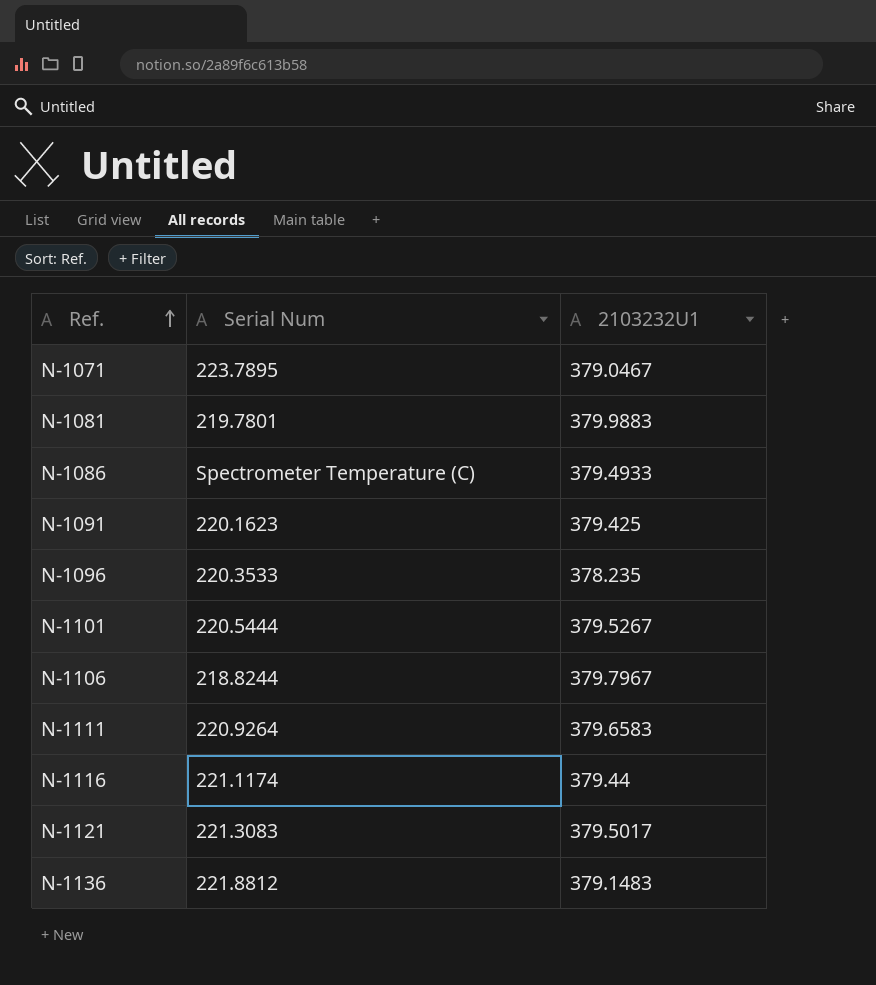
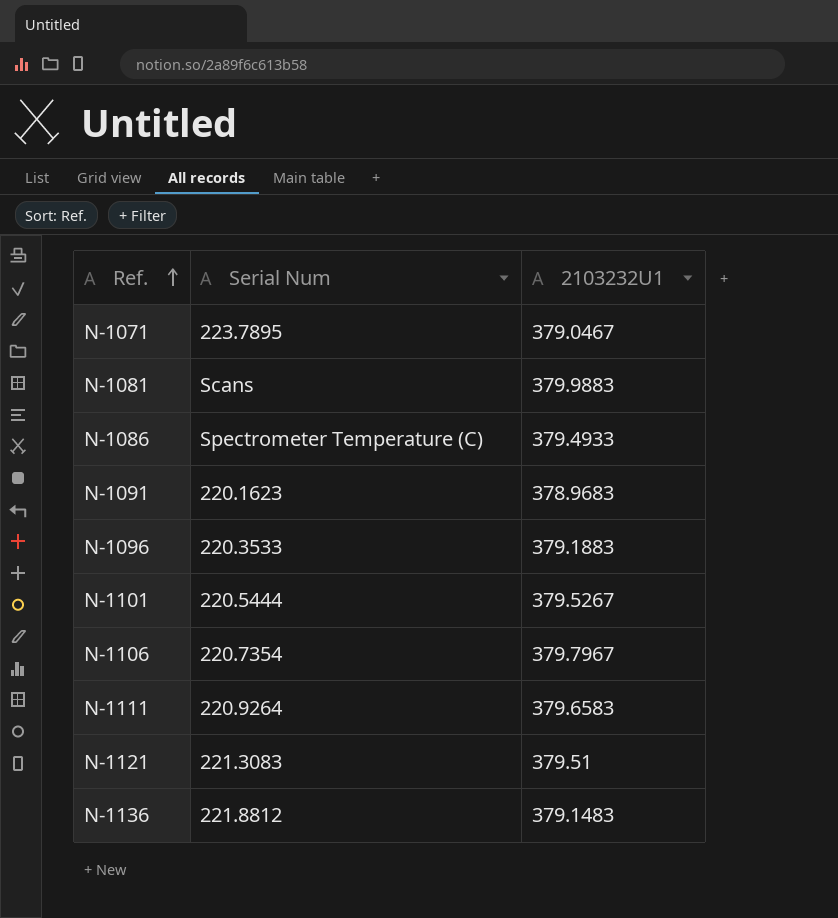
row N-1116: 221.1174 | 379.44 -> none
N-1081 | Serial Num: 219.7801 -> Scans
N-1091 | 2103232U1: 379.425 -> 378.9683
N-1096 | 2103232U1: 378.235 -> 379.1883
N-1106 | Serial Num: 218.8244 -> 220.7354
N-1121 | 2103232U1: 379.5017 -> 379.51

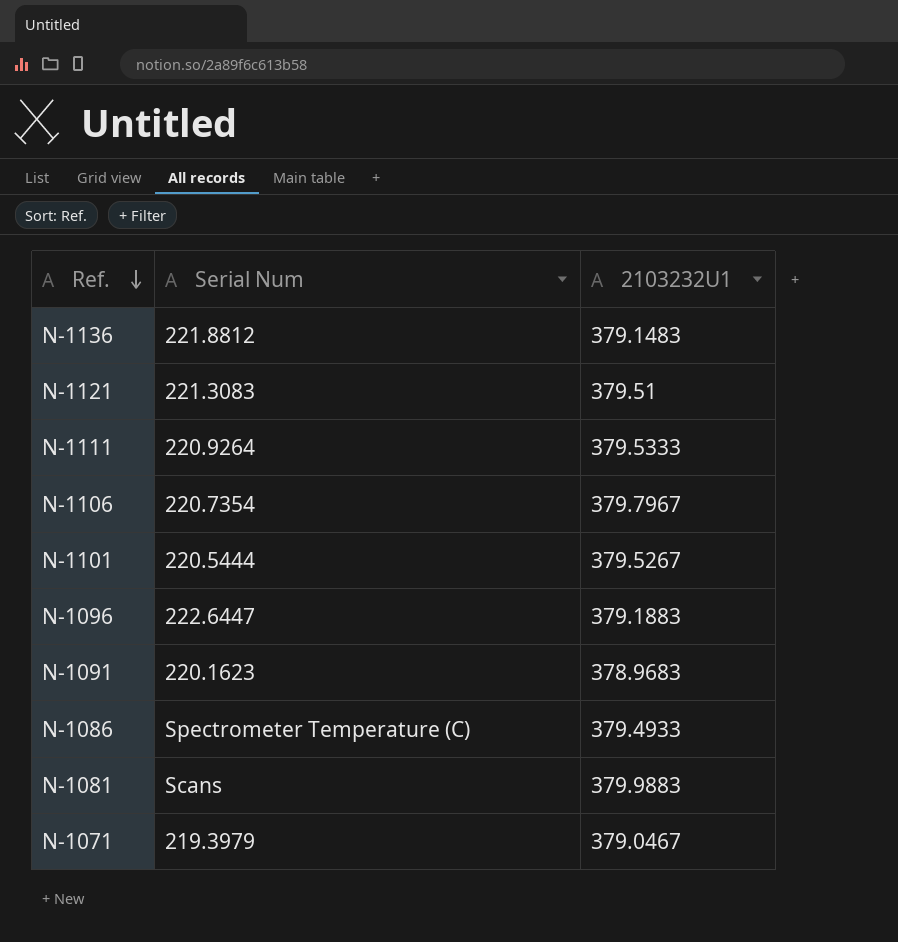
row order: Ref. ascending -> Ref. descending
N-1111 | 2103232U1: 379.6583 -> 379.5333
N-1096 | Serial Num: 220.3533 -> 222.6447
N-1071 | Serial Num: 223.7895 -> 219.3979

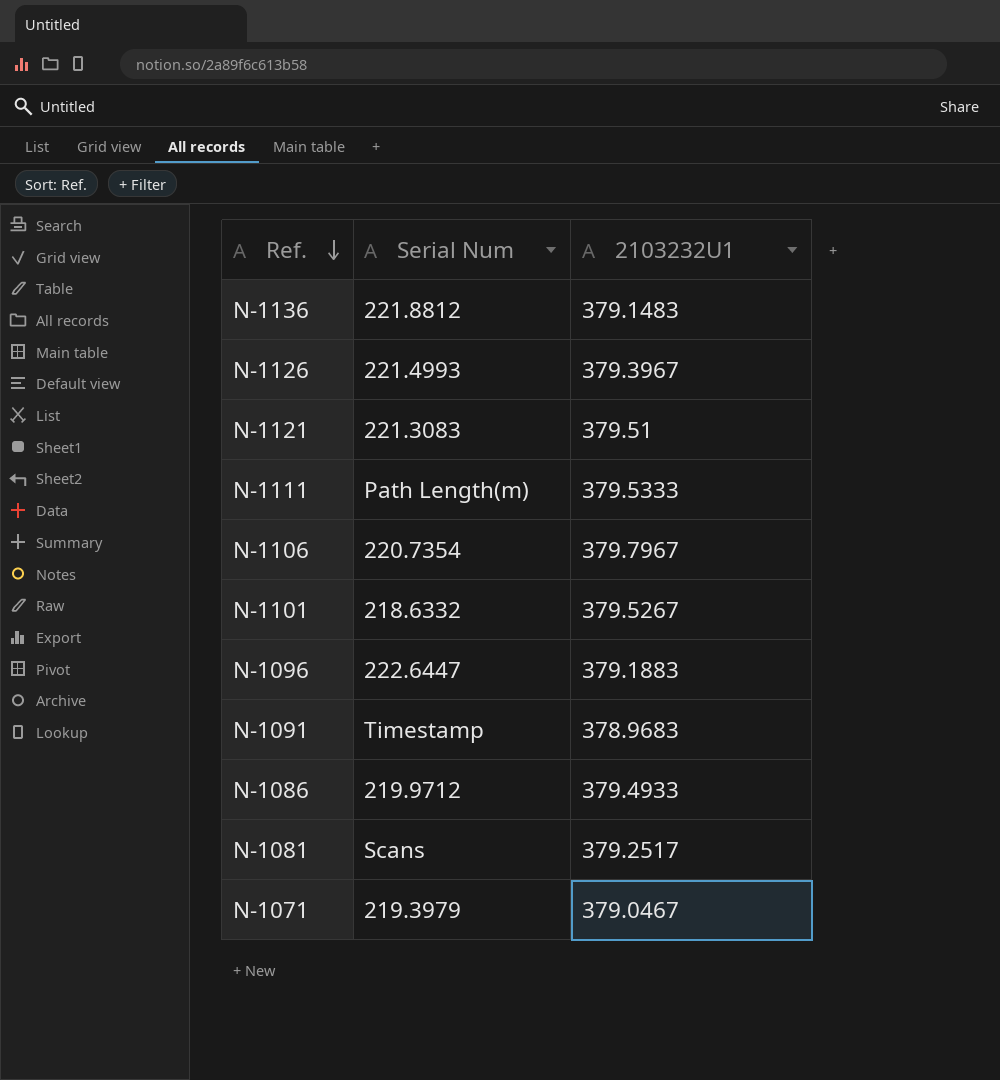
row N-1126: none -> 221.4993 | 379.3967
N-1111 | Serial Num: 220.9264 -> Path Length(m)
N-1101 | Serial Num: 220.5444 -> 218.6332
N-1091 | Serial Num: 220.1623 -> Timestamp
N-1086 | Serial Num: Spectrometer Temperature (C) -> 219.9712
N-1081 | 2103232U1: 379.9883 -> 379.2517

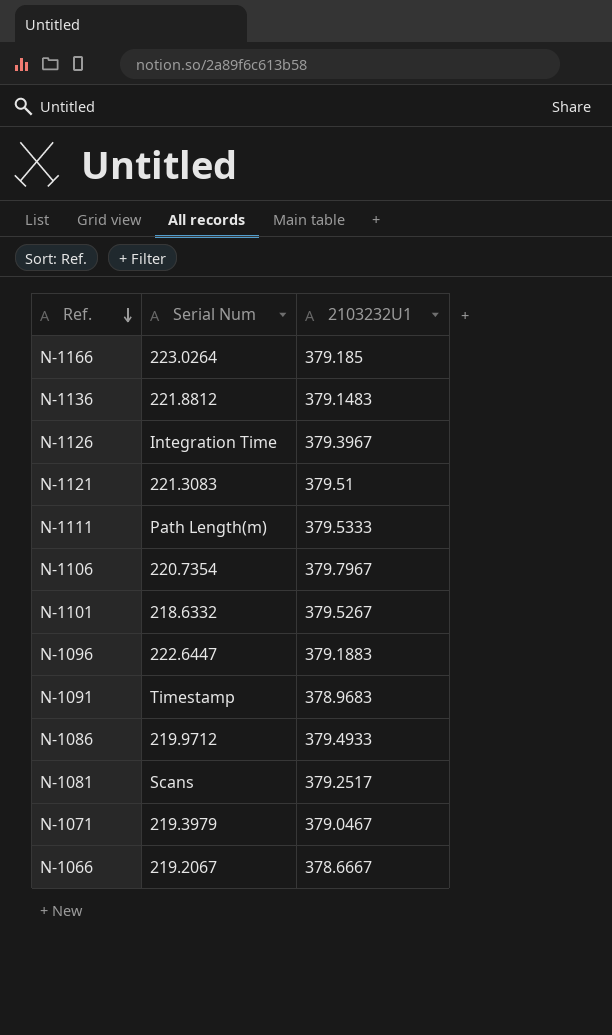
row N-1166: none -> 223.0264 | 379.185
N-1126 | Serial Num: 221.4993 -> Integration Time
row N-1066: none -> 219.2067 | 378.6667

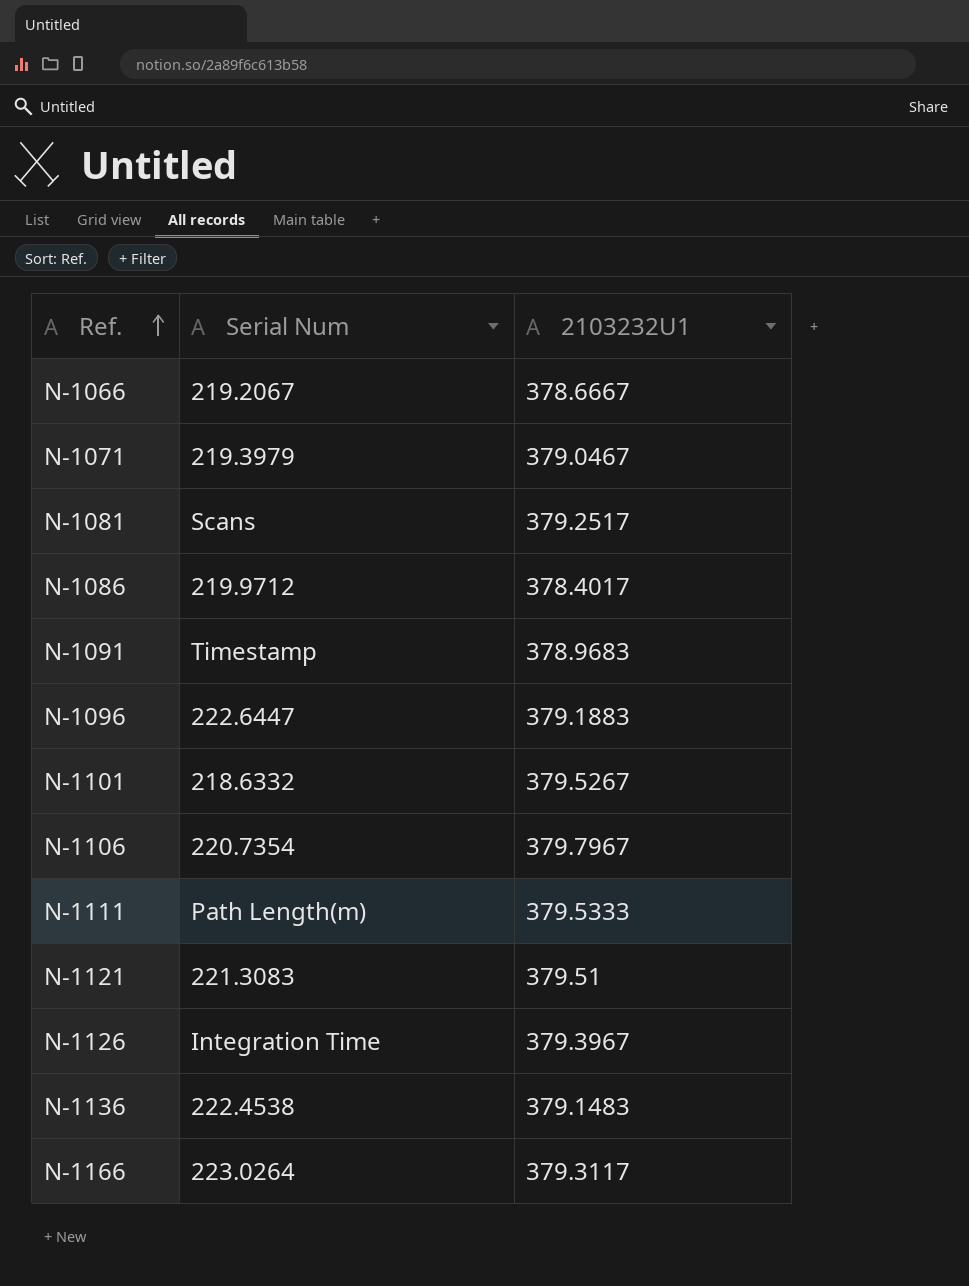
row order: Ref. descending -> Ref. ascending
N-1086 | 2103232U1: 379.4933 -> 378.4017
N-1136 | Serial Num: 221.8812 -> 222.4538
N-1166 | 2103232U1: 379.185 -> 379.3117

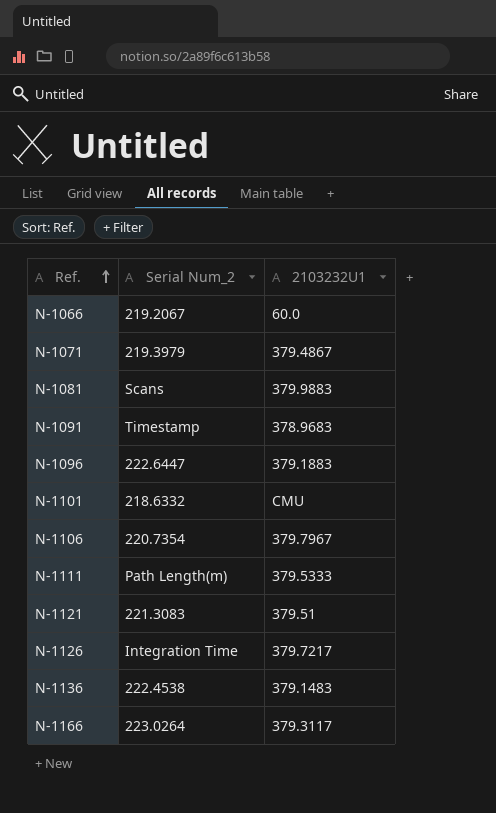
column name: Serial Num -> Serial Num_2
row N-1086: 219.9712 | 378.4017 -> none
N-1066 | 2103232U1: 378.6667 -> 60.0
N-1071 | 2103232U1: 379.0467 -> 379.4867
N-1081 | 2103232U1: 379.2517 -> 379.9883
N-1101 | 2103232U1: 379.5267 -> CMU
N-1126 | 2103232U1: 379.3967 -> 379.7217

